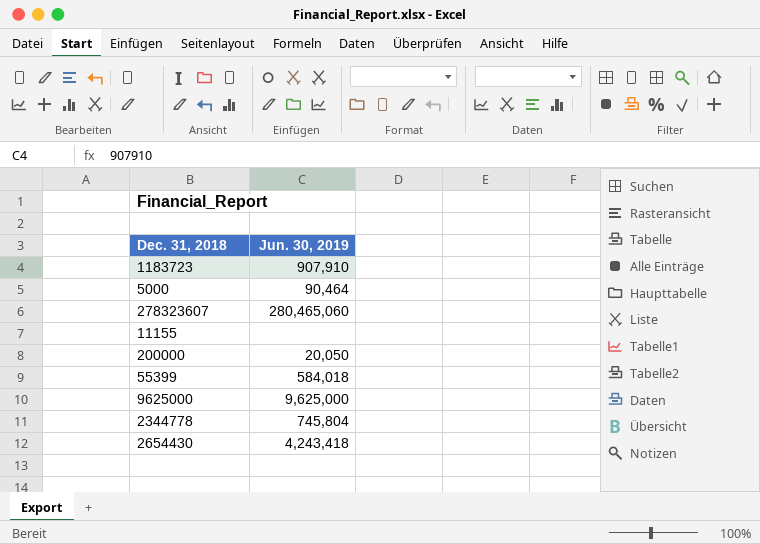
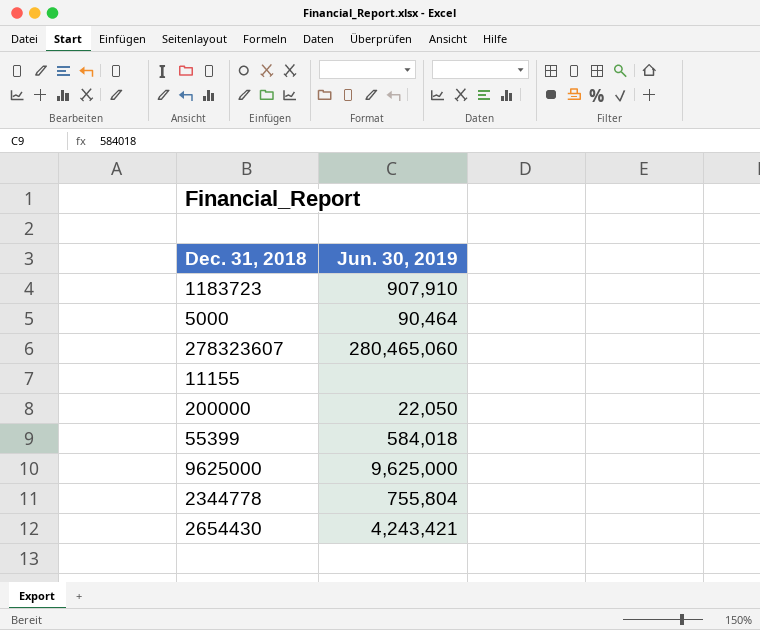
200000 | Jun. 30, 2019: 20,050 -> 22,050
2344778 | Jun. 30, 2019: 745,804 -> 755,804
2654430 | Jun. 30, 2019: 4,243,418 -> 4,243,421

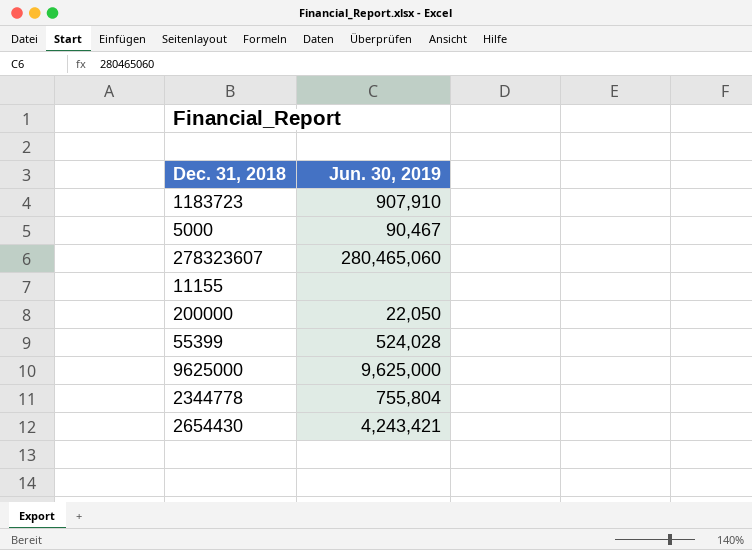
5000 | Jun. 30, 2019: 90,464 -> 90,467
55399 | Jun. 30, 2019: 584,018 -> 524,028

